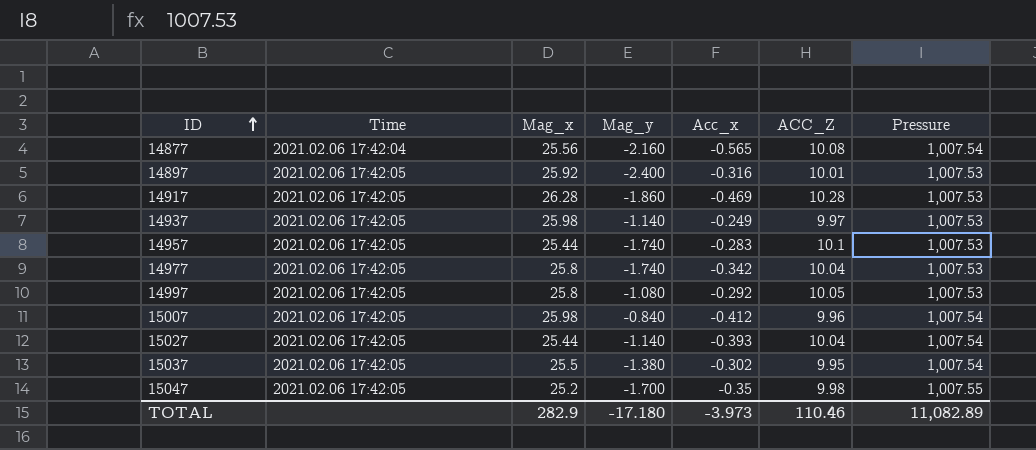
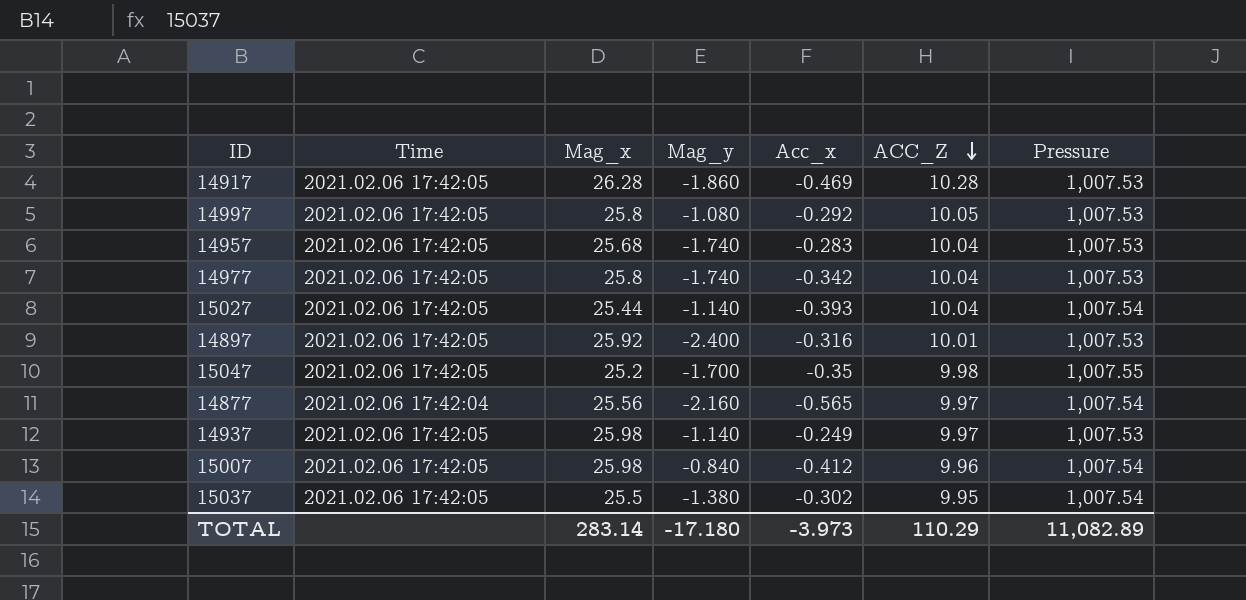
row order: ID ascending -> ACC_Z descending
14957 | Mag_x: 25.44 -> 25.68
14957 | ACC_Z: 10.1 -> 10.04
14877 | ACC_Z: 10.08 -> 9.97
TOTAL | Mag_x: 282.9 -> 283.14
TOTAL | ACC_Z: 110.46 -> 110.29

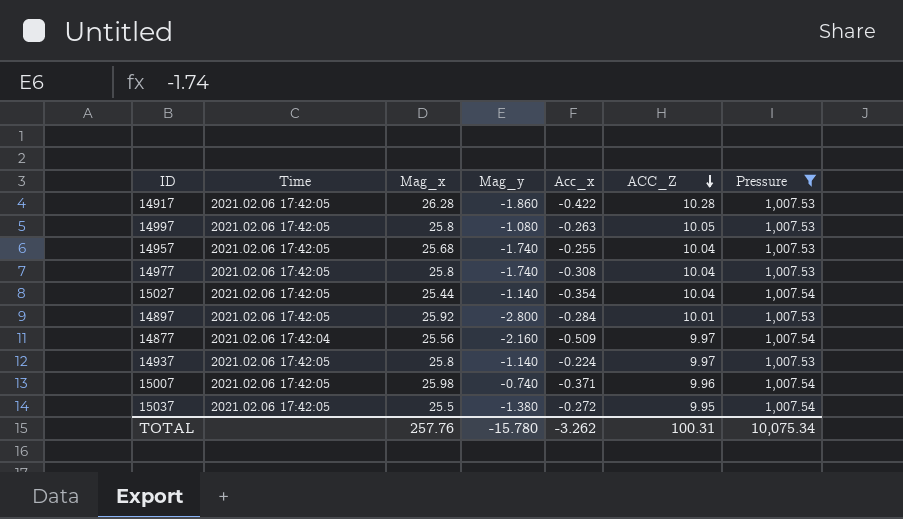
filter: none -> Pressure != 1,007.55
14917 | Acc_x: -0.469 -> -0.422
14997 | Acc_x: -0.292 -> -0.263
14957 | Acc_x: -0.283 -> -0.255
14977 | Acc_x: -0.342 -> -0.308
15027 | Acc_x: -0.393 -> -0.354
14897 | Mag_y: -2.400 -> -2.800
14897 | Acc_x: -0.316 -> -0.284
14877 | Acc_x: -0.565 -> -0.509
14937 | Mag_x: 25.98 -> 25.8
14937 | Acc_x: -0.249 -> -0.224
15007 | Mag_y: -0.840 -> -0.740
15007 | Acc_x: -0.412 -> -0.371
15037 | Acc_x: -0.302 -> -0.272
TOTAL | Mag_x: 283.14 -> 257.76
TOTAL | Mag_y: -17.180 -> -15.780
TOTAL | Acc_x: -3.973 -> -3.262
TOTAL | ACC_Z: 110.29 -> 100.31
TOTAL | Pressure: 11,082.89 -> 10,075.34

